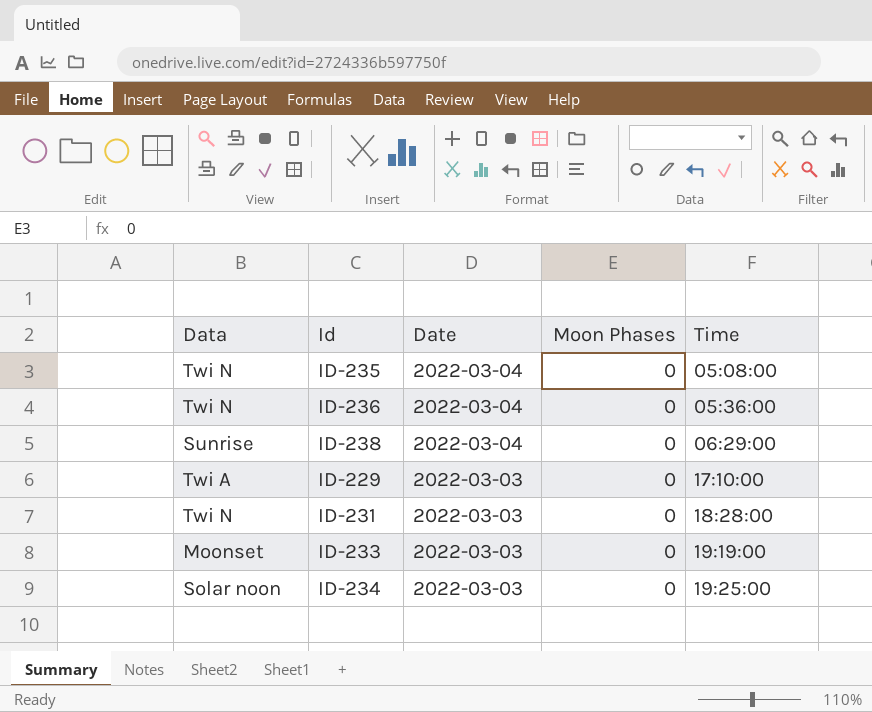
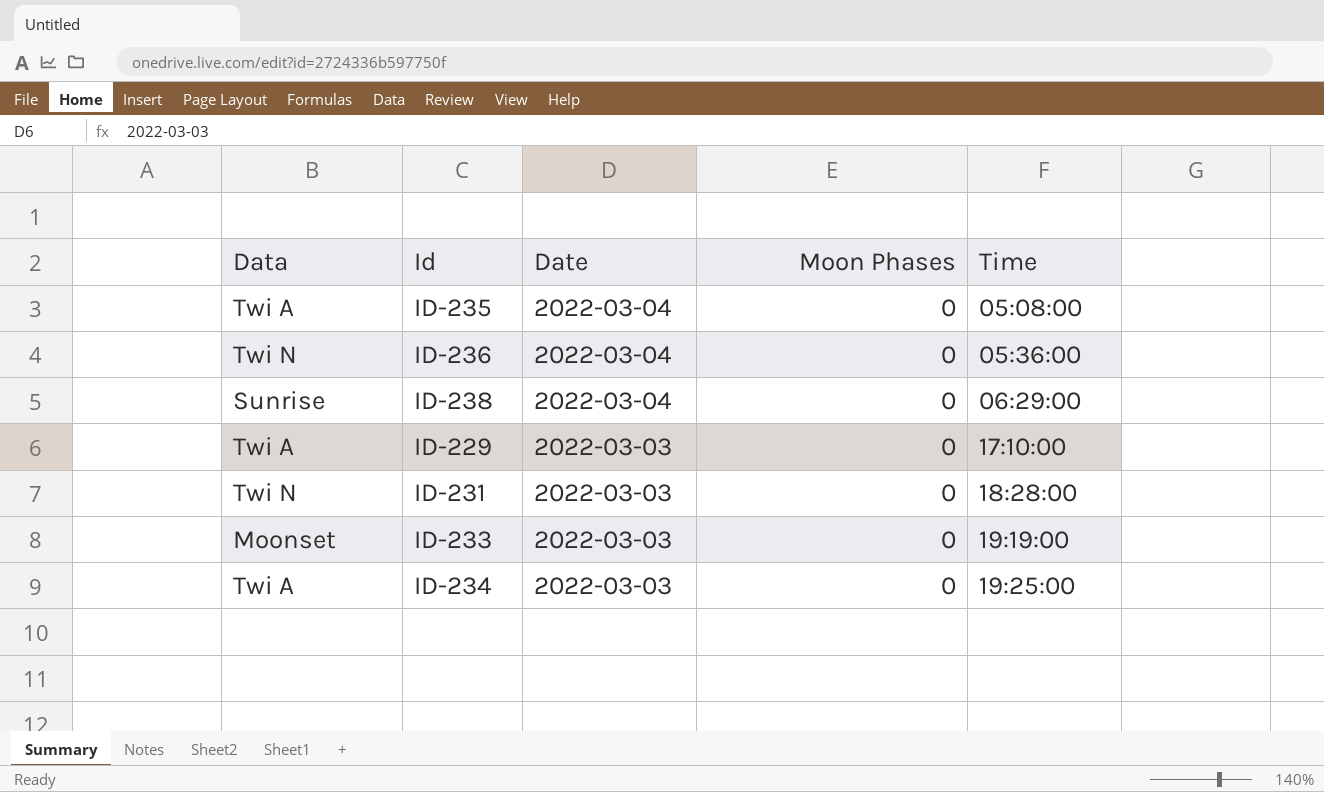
ID-235 | Data: Twi N -> Twi A
ID-234 | Data: Solar noon -> Twi A

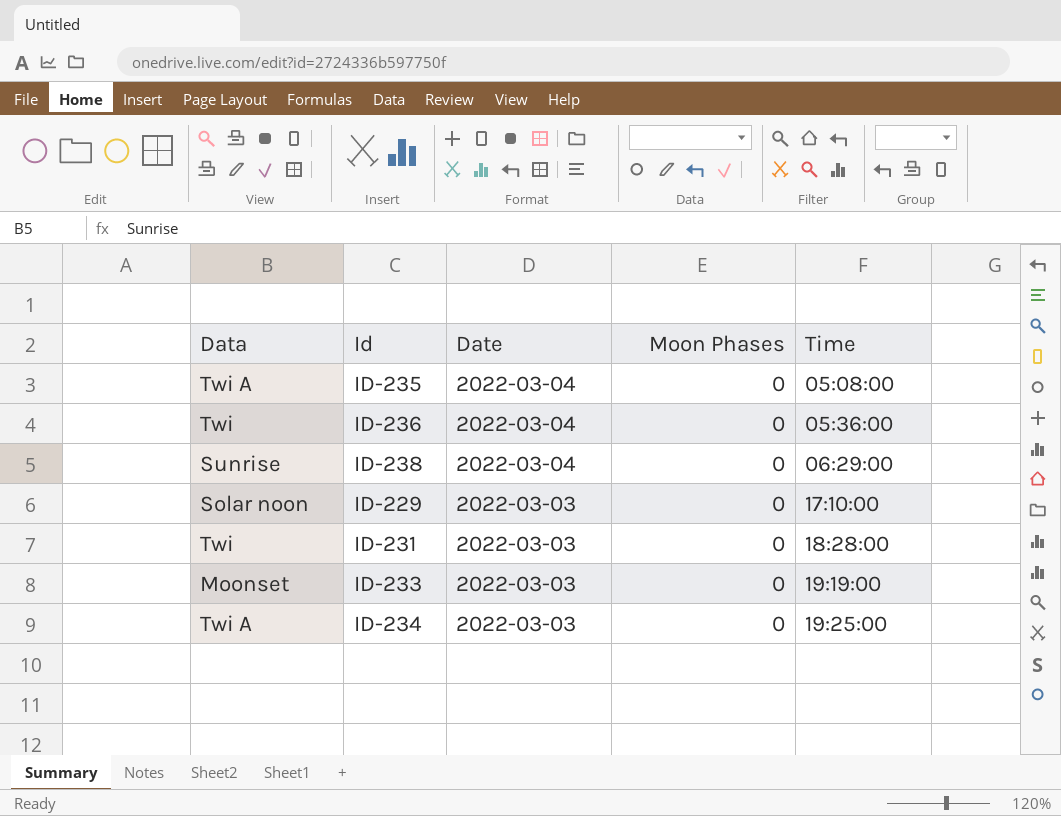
ID-236 | Data: Twi N -> Twi
ID-229 | Data: Twi A -> Solar noon
ID-231 | Data: Twi N -> Twi

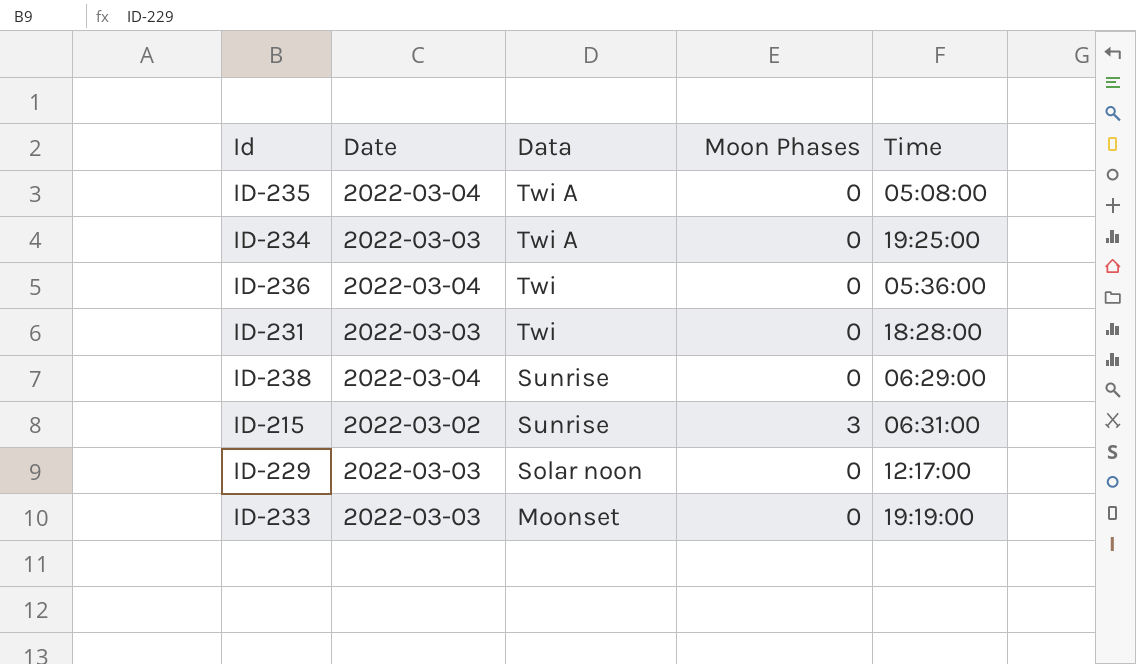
row order: Date descending -> Data descending
column Data | position: 1 -> 3
row ID-215: none -> 2022-03-02 | Sunrise | 3 | 06:31:00
ID-229 | Time: 17:10:00 -> 12:17:00

